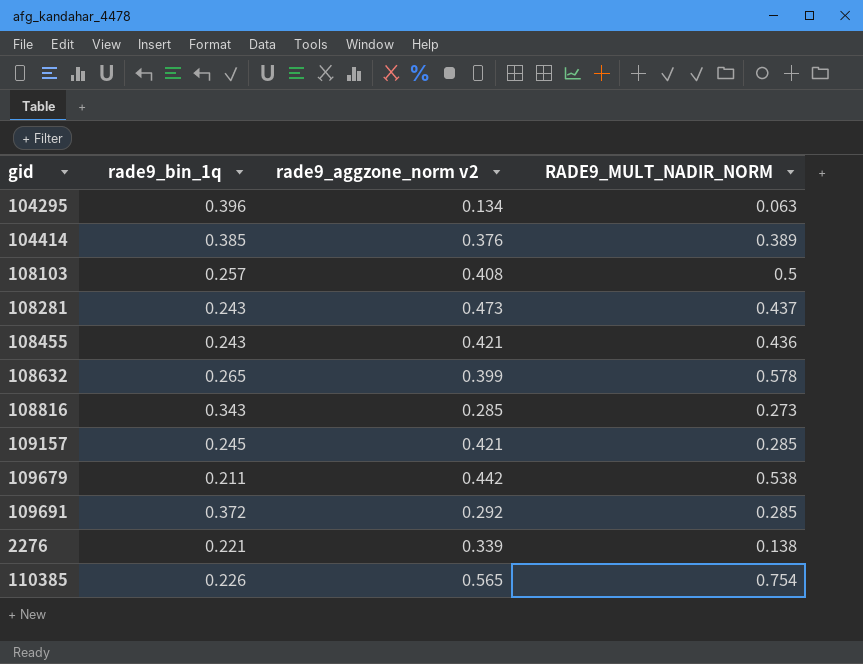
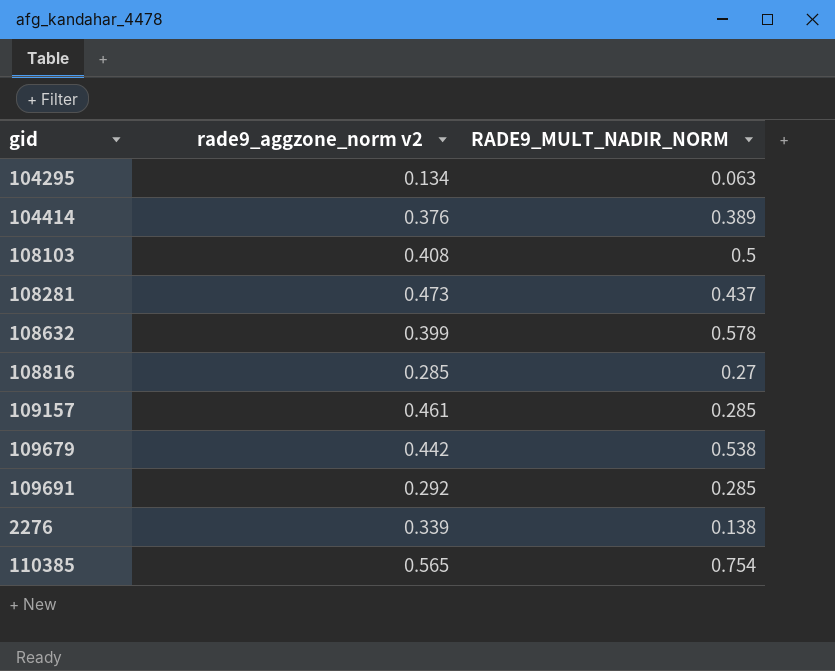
column rade9_bin_1q | position: 2 -> none
row 108455: 0.243 | 0.421 | 0.436 -> none
108816 | RADE9_MULT_NADIR_NORM: 0.273 -> 0.27
109157 | rade9_aggzone_norm v2: 0.421 -> 0.461

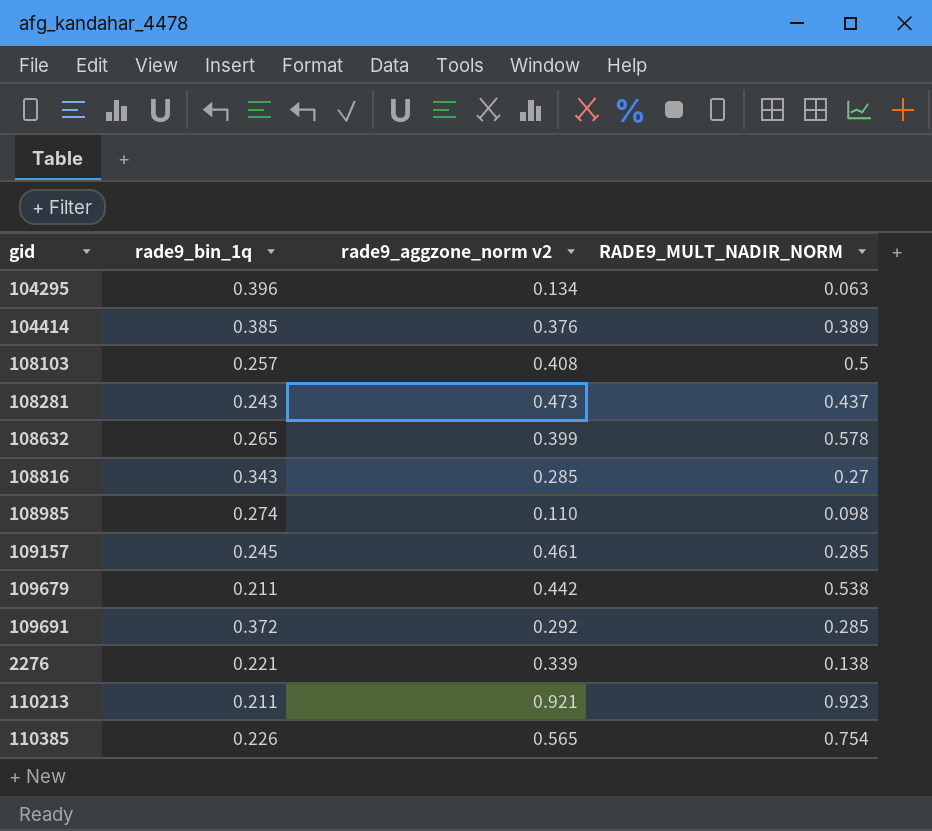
column rade9_bin_1q | position: none -> 2
row 108985: none -> 0.274 | 0.110 | 0.098
row 110213: none -> 0.211 | 0.921 | 0.923

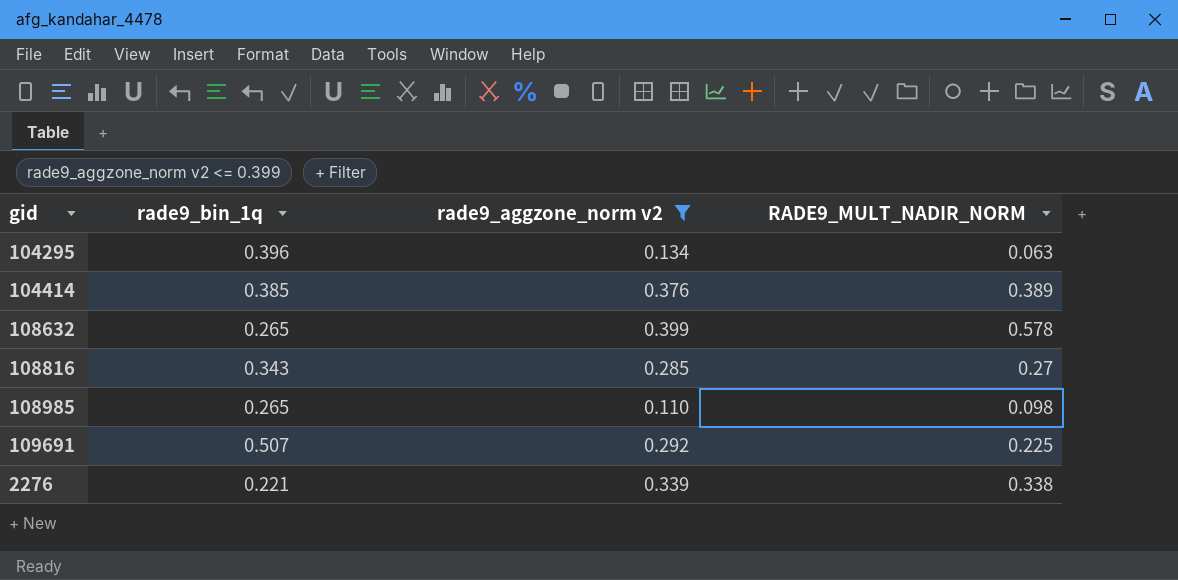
filter: none -> rade9_aggzone_norm v2 <= 0.399
108985 | rade9_bin_1q: 0.274 -> 0.265
109691 | rade9_bin_1q: 0.372 -> 0.507
109691 | RADE9_MULT_NADIR_NORM: 0.285 -> 0.225
2276 | RADE9_MULT_NADIR_NORM: 0.138 -> 0.338

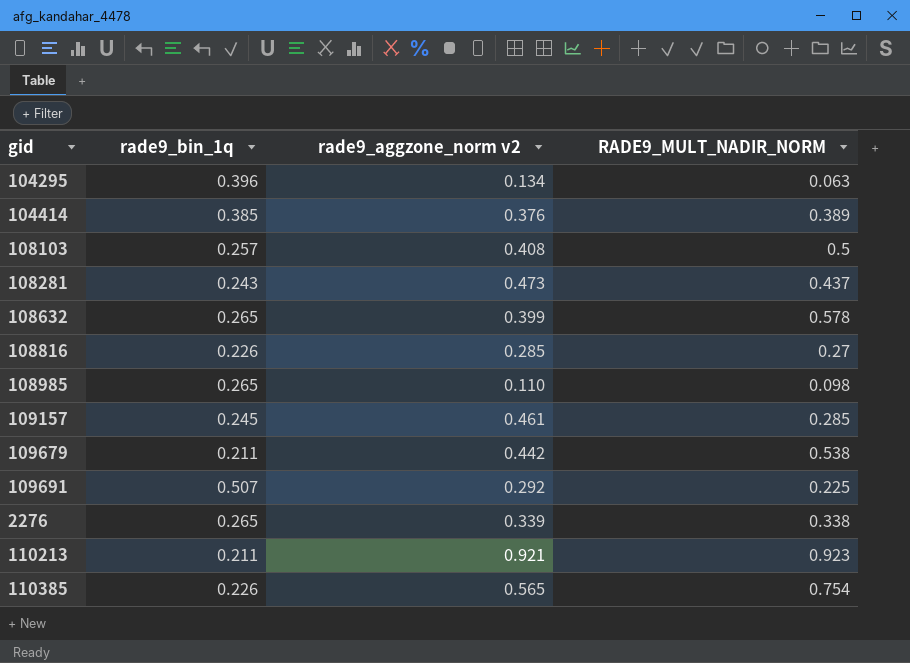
filter: rade9_aggzone_norm v2 <= 0.399 -> none
108816 | rade9_bin_1q: 0.343 -> 0.226
2276 | rade9_bin_1q: 0.221 -> 0.265

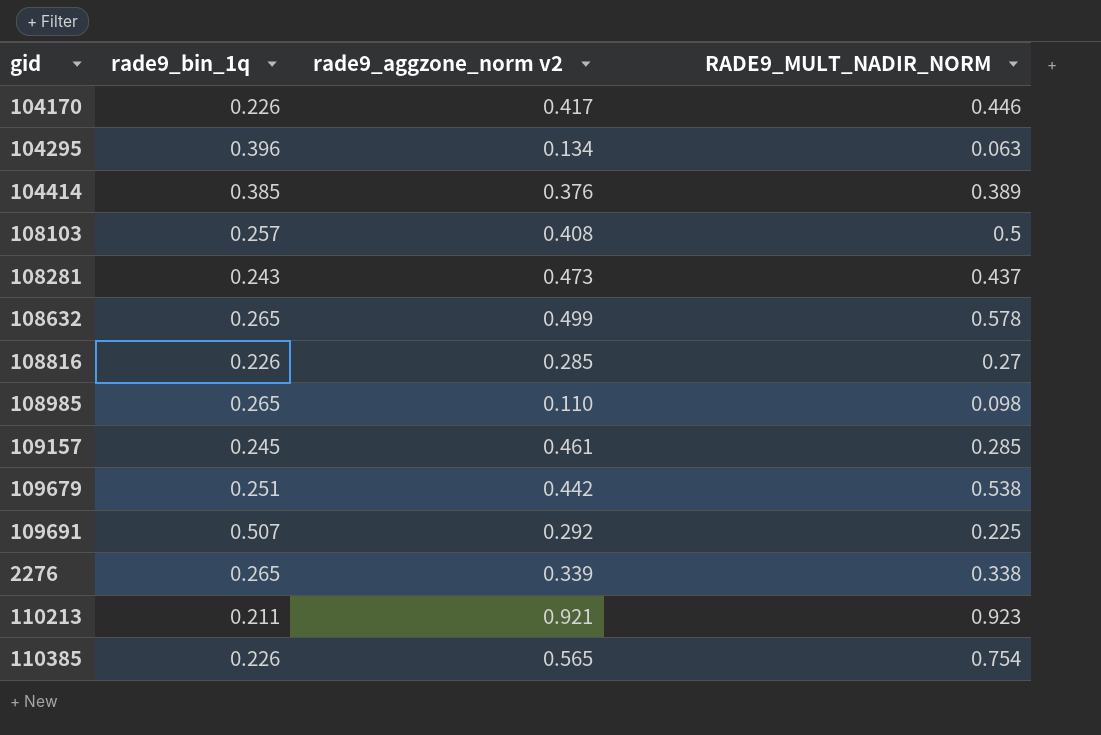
row 104170: none -> 0.226 | 0.417 | 0.446
108632 | rade9_aggzone_norm v2: 0.399 -> 0.499
109679 | rade9_bin_1q: 0.211 -> 0.251

